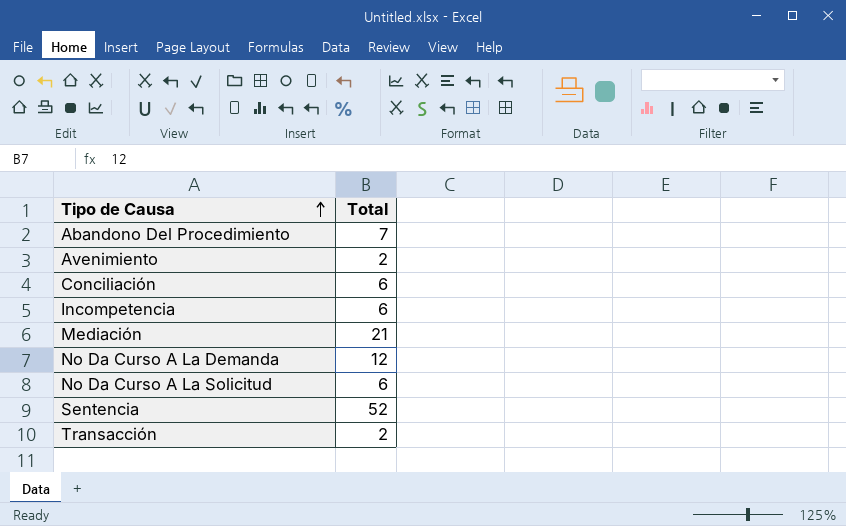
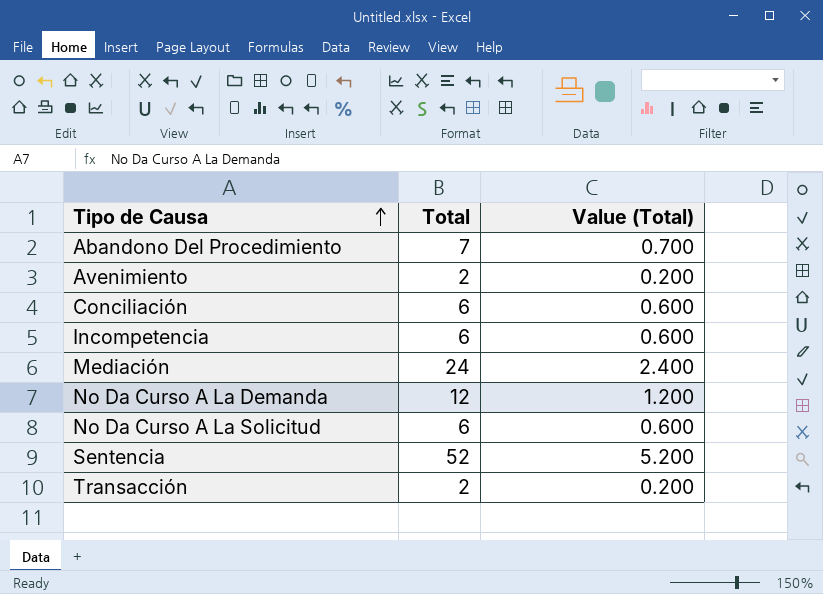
column Value (Total) | formula: none -> [Total] * 0.1
Mediación | Total: 21 -> 24

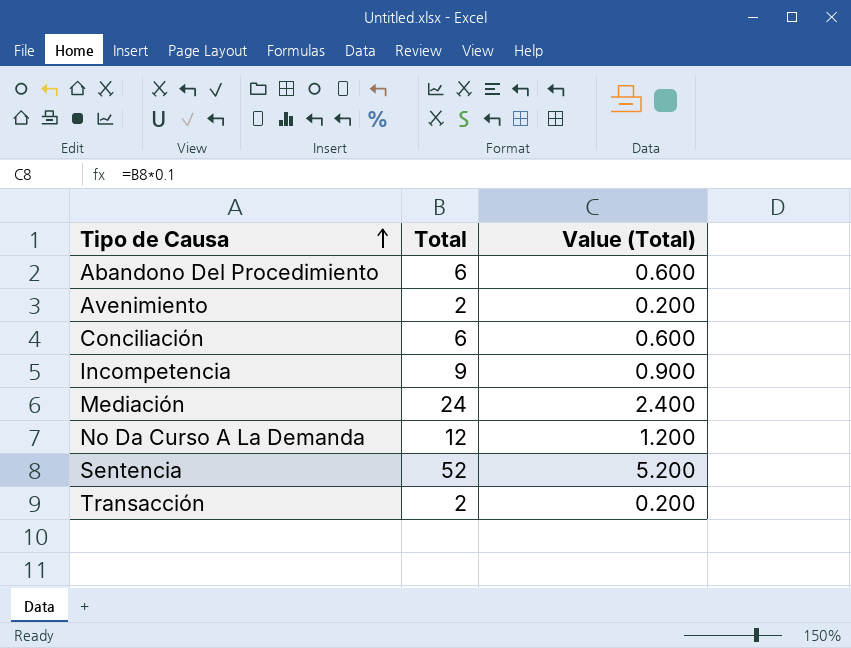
row No Da Curso A La Solicitud: 6 | 0.600 -> none
Abandono Del Procedimiento | Total: 7 -> 6
Abandono Del Procedimiento | Value (Total): 0.700 -> 0.600
Incompetencia | Total: 6 -> 9
Incompetencia | Value (Total): 0.600 -> 0.900

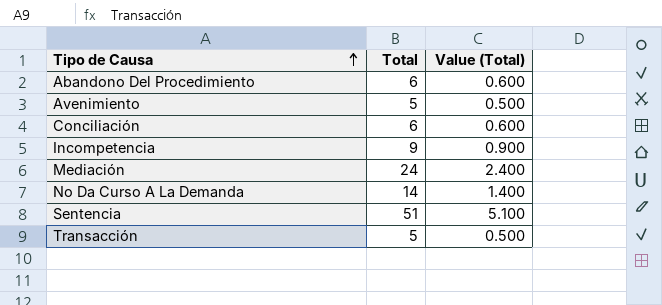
Avenimiento | Total: 2 -> 5
Avenimiento | Value (Total): 0.200 -> 0.500
No Da Curso A La Demanda | Total: 12 -> 14
No Da Curso A La Demanda | Value (Total): 1.200 -> 1.400
Sentencia | Total: 52 -> 51
Sentencia | Value (Total): 5.200 -> 5.100
Transacción | Total: 2 -> 5
Transacción | Value (Total): 0.200 -> 0.500

